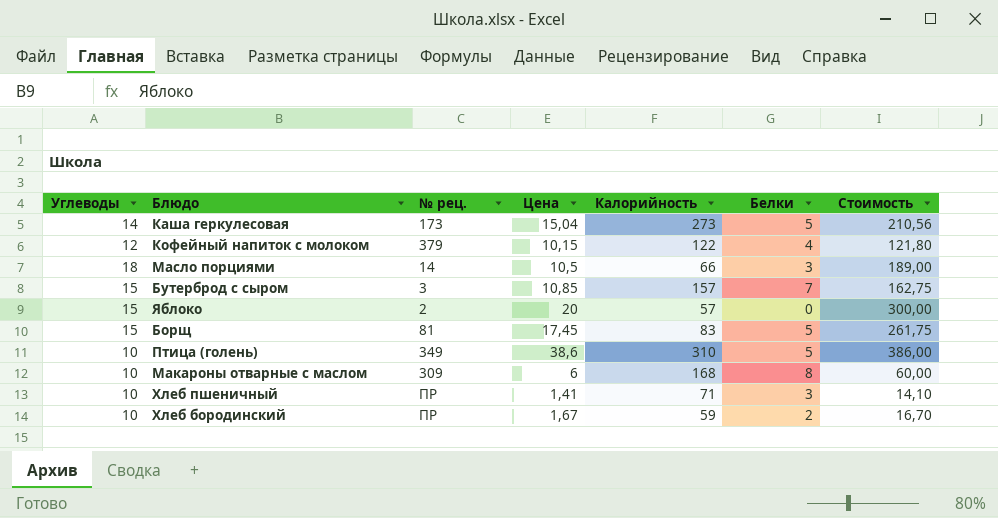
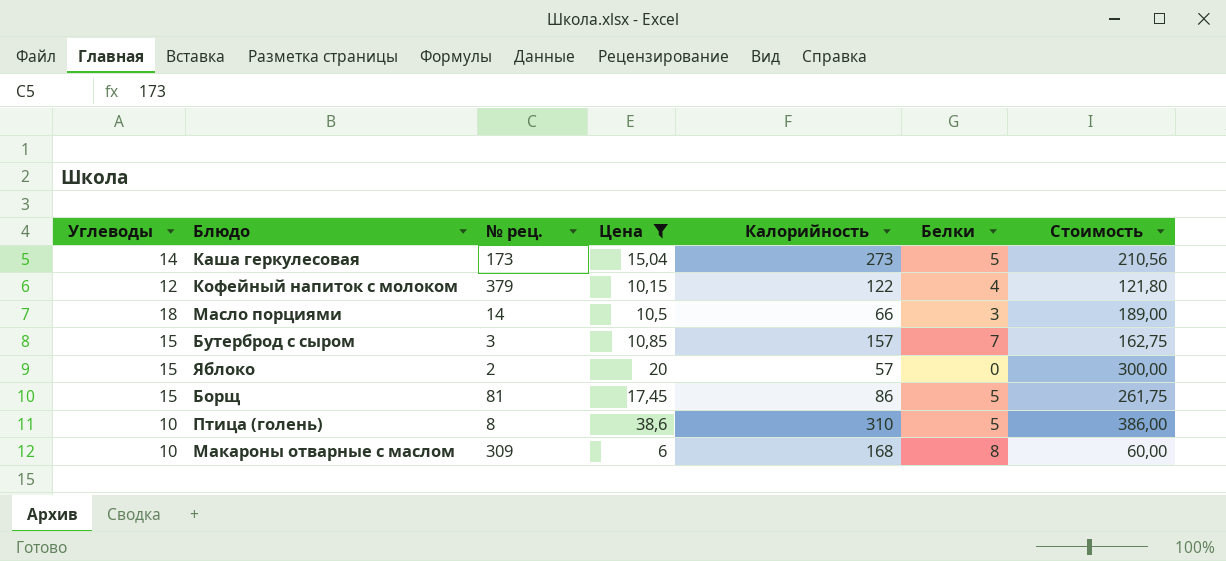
filter: none -> Цена >= 6
Борщ | Калорийность: 83 -> 86
Птица (голень) | № рец.: 349 -> 8

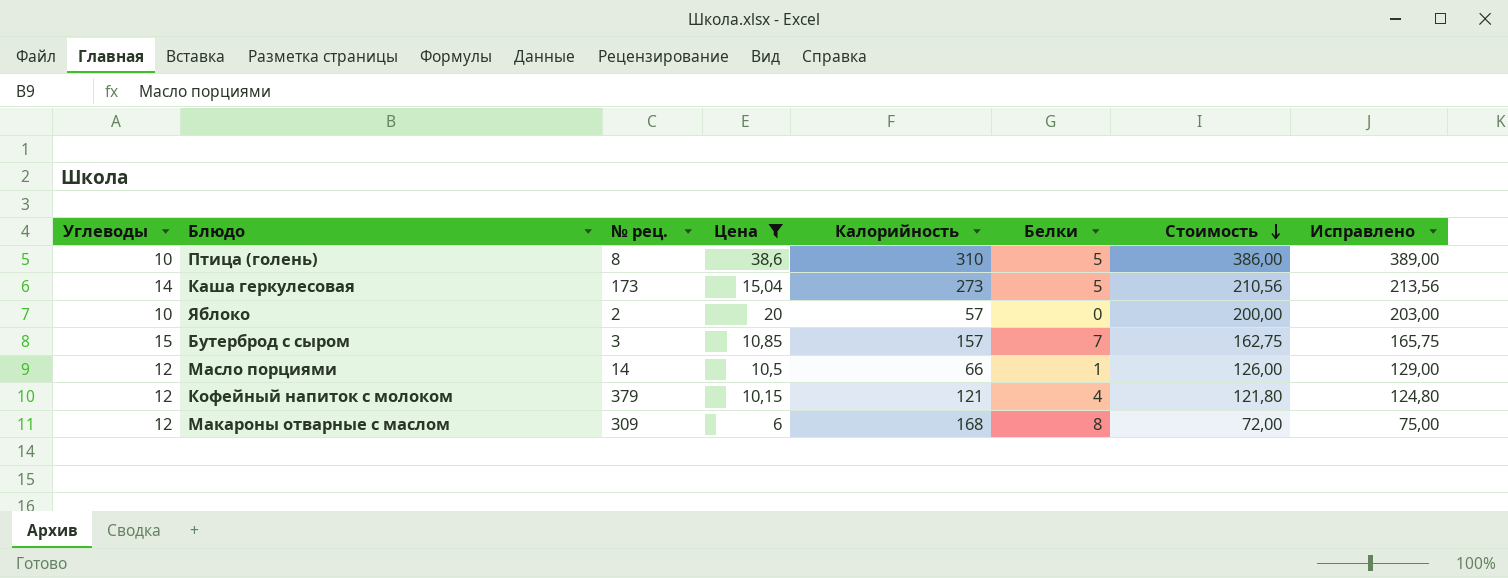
row order: none -> Стоимость descending
column Исправлено | formula: none -> [Стоимость] + 3
row Борщ: 15 | 81 | 17,45 | 86 | 5 | 261,75 -> none
Яблоко | Углеводы: 15 -> 10
Яблоко | Стоимость: 300,00 -> 200,00
Масло порциями | Углеводы: 18 -> 12
Масло порциями | Белки: 3 -> 1
Масло порциями | Стоимость: 189,00 -> 126,00
Кофейный напиток с молоком | Калорийность: 122 -> 121
Макароны отварные с маслом | Углеводы: 10 -> 12
Макароны отварные с маслом | Стоимость: 60,00 -> 72,00

